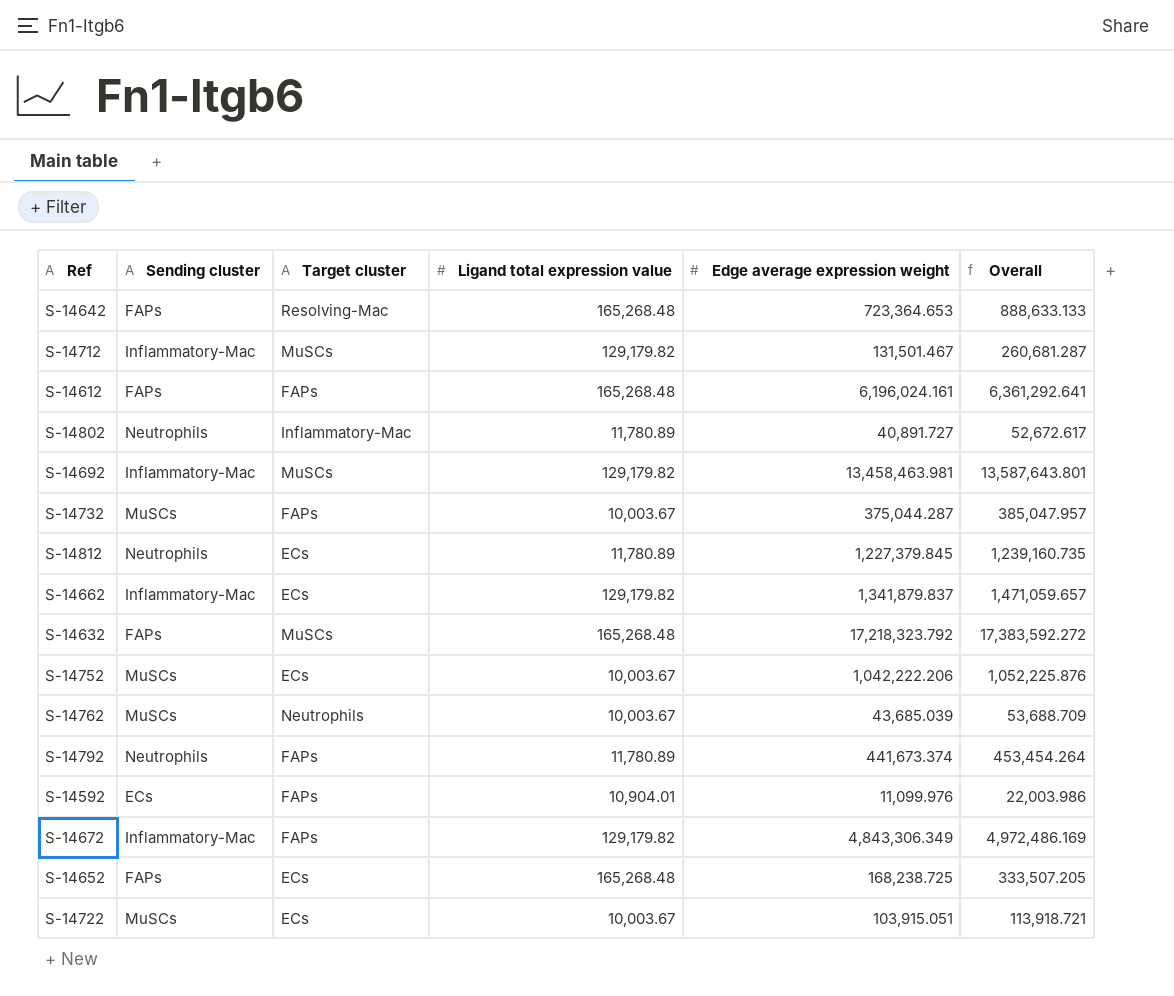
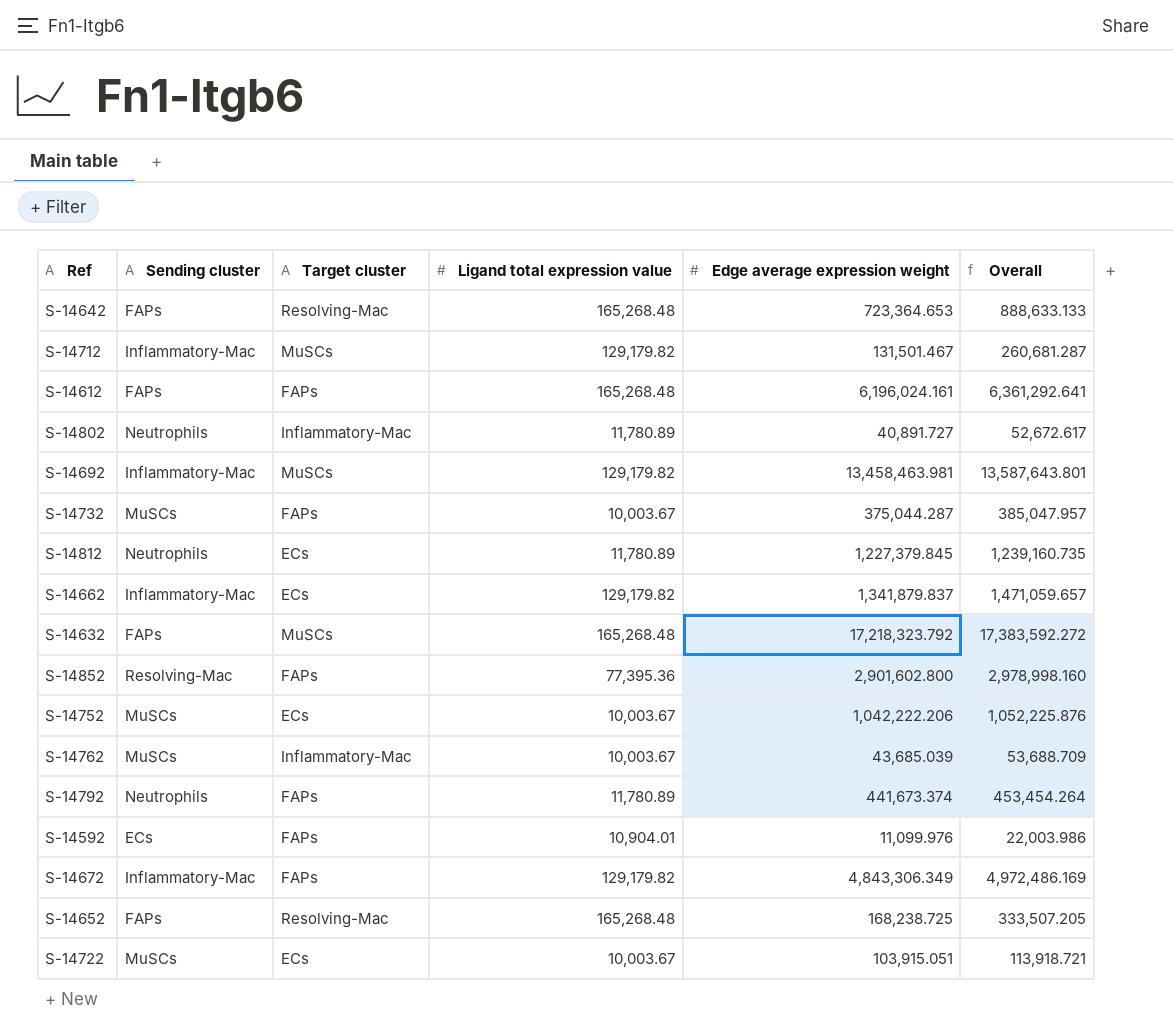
row S-14852: none -> Resolving-Mac | FAPs | 77,395.36 | 2,901,602.800 | 2,978,998.160
S-14762 | Target cluster: Neutrophils -> Inflammatory-Mac
S-14652 | Target cluster: ECs -> Resolving-Mac

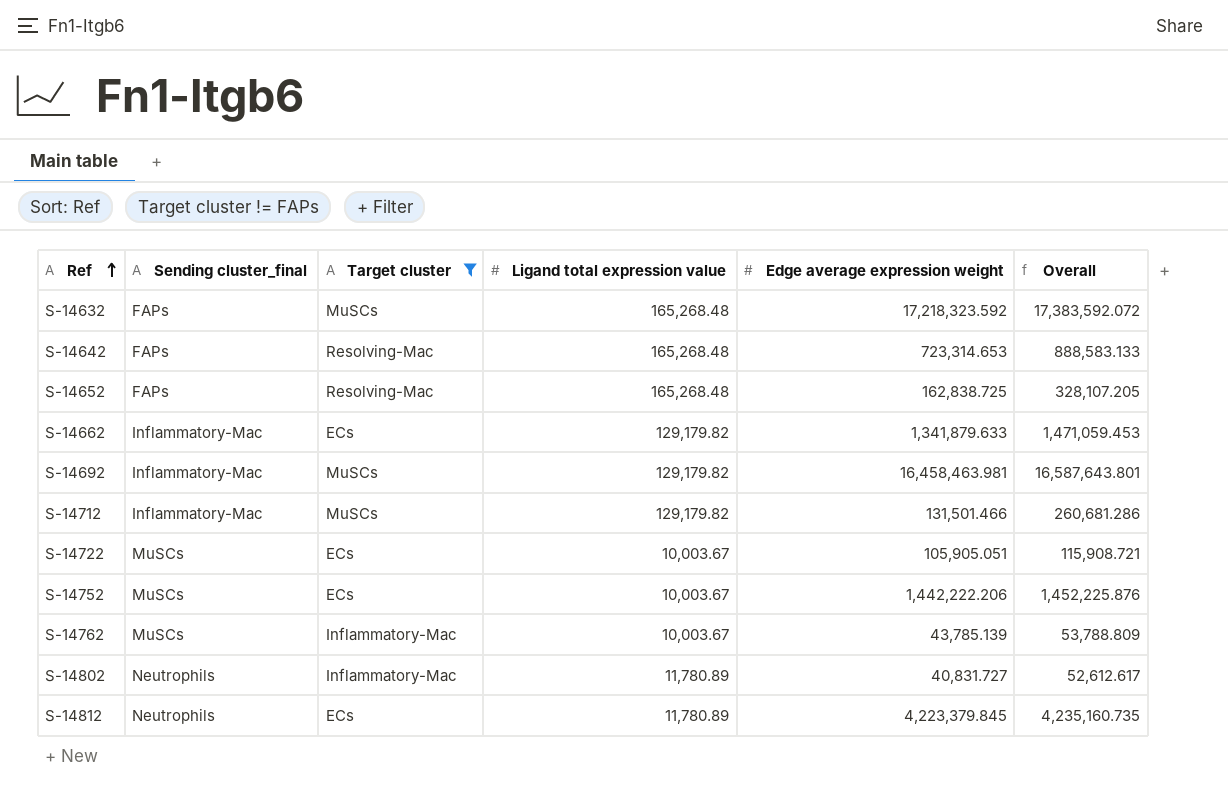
filter: none -> Target cluster != FAPs
row order: none -> Ref ascending
column name: Sending cluster -> Sending cluster_final
S-14632 | Edge average expression weight: 17,218,323.792 -> 17,218,323.592
S-14632 | Overall: 17,383,592.272 -> 17,383,592.072
S-14642 | Edge average expression weight: 723,364.653 -> 723,314.653
S-14642 | Overall: 888,633.133 -> 888,583.133
S-14652 | Edge average expression weight: 168,238.725 -> 162,838.725
S-14652 | Overall: 333,507.205 -> 328,107.205
S-14662 | Edge average expression weight: 1,341,879.837 -> 1,341,879.633
S-14662 | Overall: 1,471,059.657 -> 1,471,059.453
S-14692 | Edge average expression weight: 13,458,463.981 -> 16,458,463.981
S-14692 | Overall: 13,587,643.801 -> 16,587,643.801
S-14712 | Edge average expression weight: 131,501.467 -> 131,501.466
S-14712 | Overall: 260,681.287 -> 260,681.286
S-14722 | Edge average expression weight: 103,915.051 -> 105,905.051
S-14722 | Overall: 113,918.721 -> 115,908.721
S-14752 | Edge average expression weight: 1,042,222.206 -> 1,442,222.206
S-14752 | Overall: 1,052,225.876 -> 1,452,225.876
S-14762 | Edge average expression weight: 43,685.039 -> 43,785.139
S-14762 | Overall: 53,688.709 -> 53,788.809
S-14802 | Edge average expression weight: 40,891.727 -> 40,831.727
S-14802 | Overall: 52,672.617 -> 52,612.617
S-14812 | Edge average expression weight: 1,227,379.845 -> 4,223,379.845
S-14812 | Overall: 1,239,160.735 -> 4,235,160.735

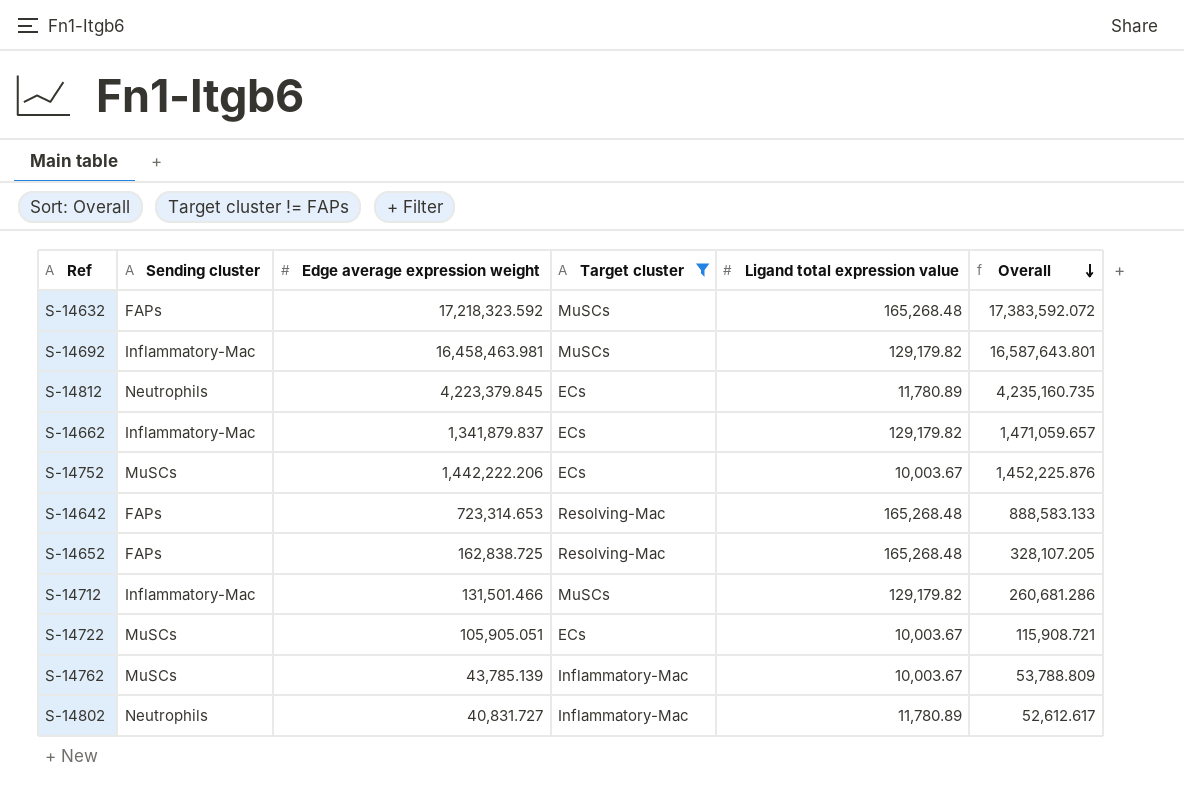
row order: Ref ascending -> Overall descending
column name: Sending cluster_final -> Sending cluster
column Edge average expression weight | position: 5 -> 3
S-14662 | Edge average expression weight: 1,341,879.633 -> 1,341,879.837
S-14662 | Overall: 1,471,059.453 -> 1,471,059.657

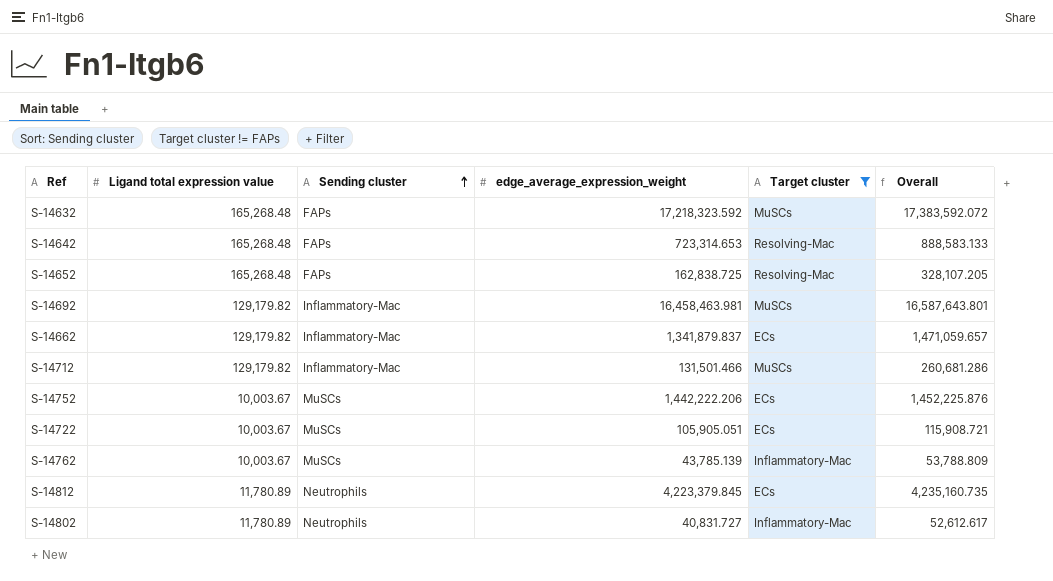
row order: Overall descending -> Sending cluster ascending
column Ligand total expression value | position: 5 -> 2
column name: Edge average expression weight -> edge_average_expression_weight

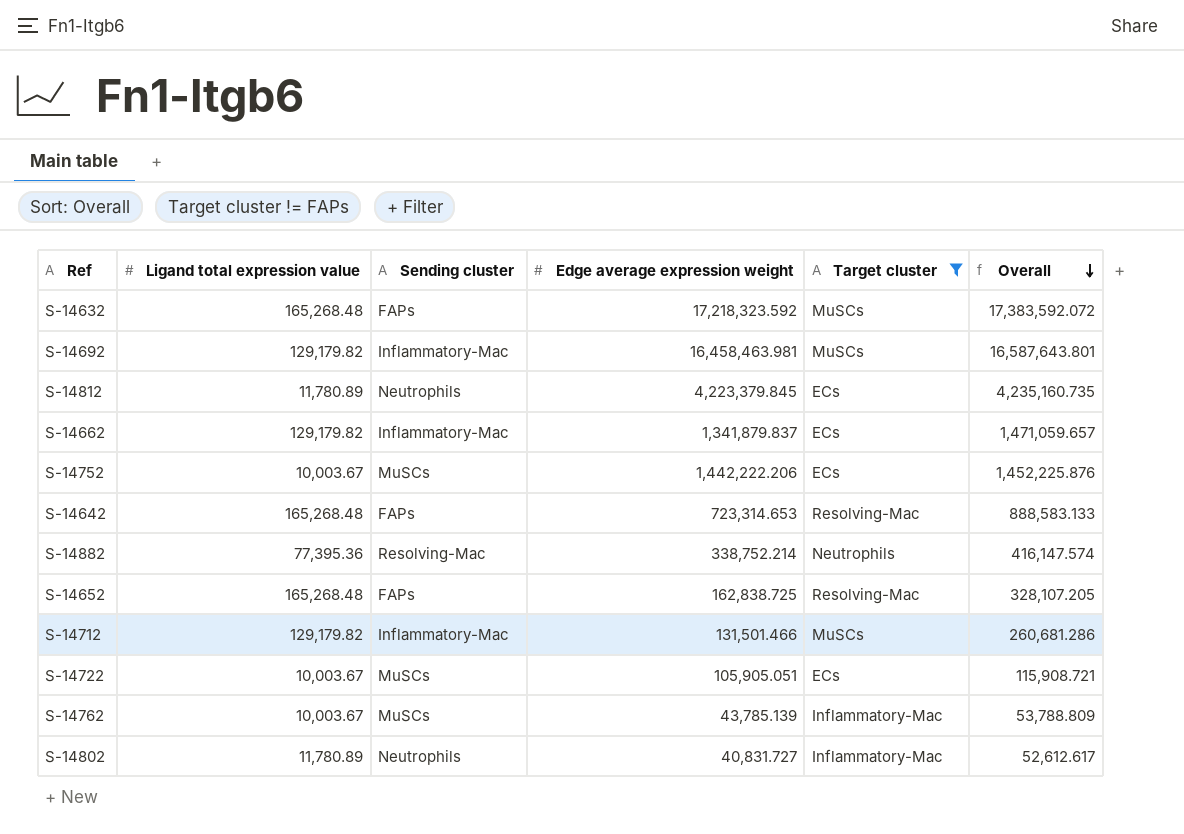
row order: Sending cluster ascending -> Overall descending
column name: edge_average_expression_weight -> Edge average expression weight
row S-14882: none -> 77,395.36 | Resolving-Mac | 338,752.214 | Neutrophils | 416,147.574

